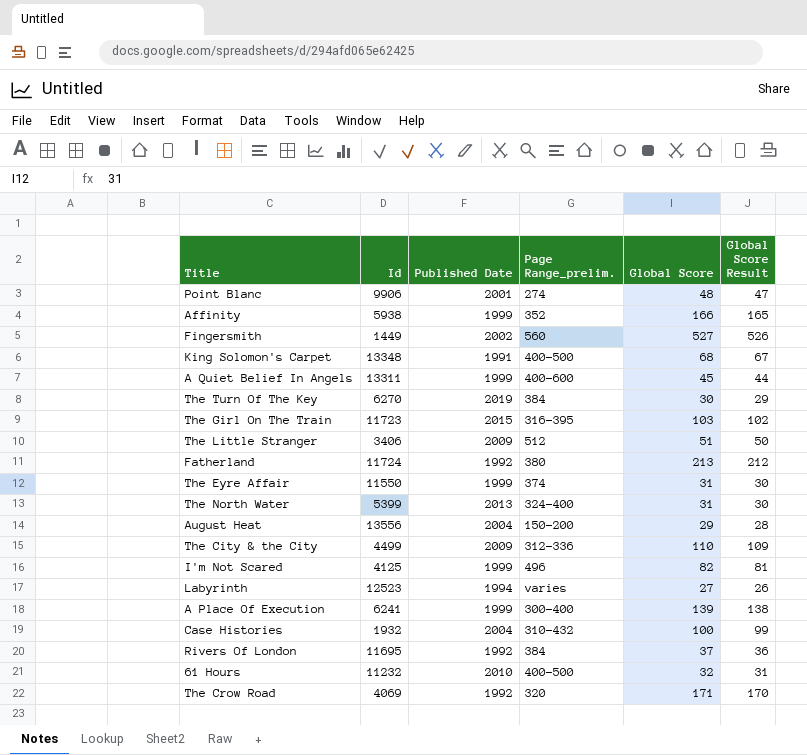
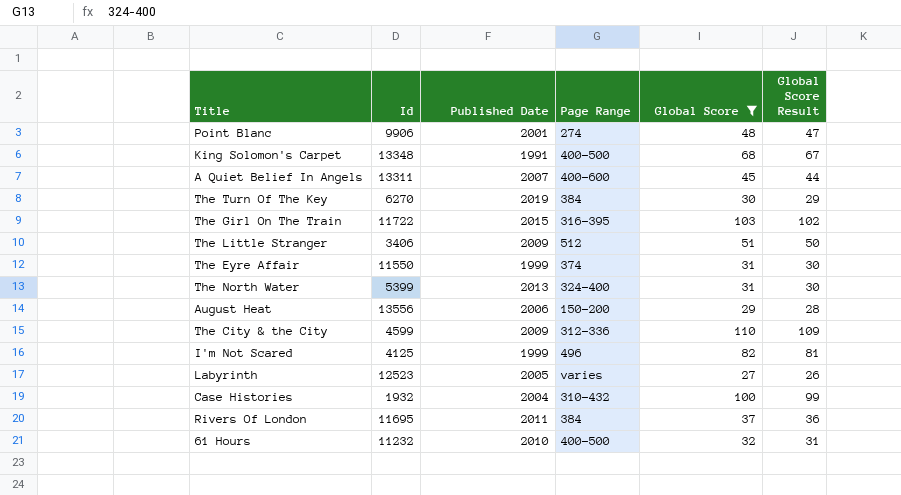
filter: none -> Global Score <= 110
column name: Page Range_prelim. -> Page Range
A Quiet Belief In Angels | Published Date: 1999 -> 2007
The Girl On The Train | Id: 11723 -> 11722
August Heat | Published Date: 2004 -> 2006
The City & the City | Id: 4499 -> 4599
Labyrinth | Published Date: 1994 -> 2005
Rivers Of London | Published Date: 1992 -> 2011

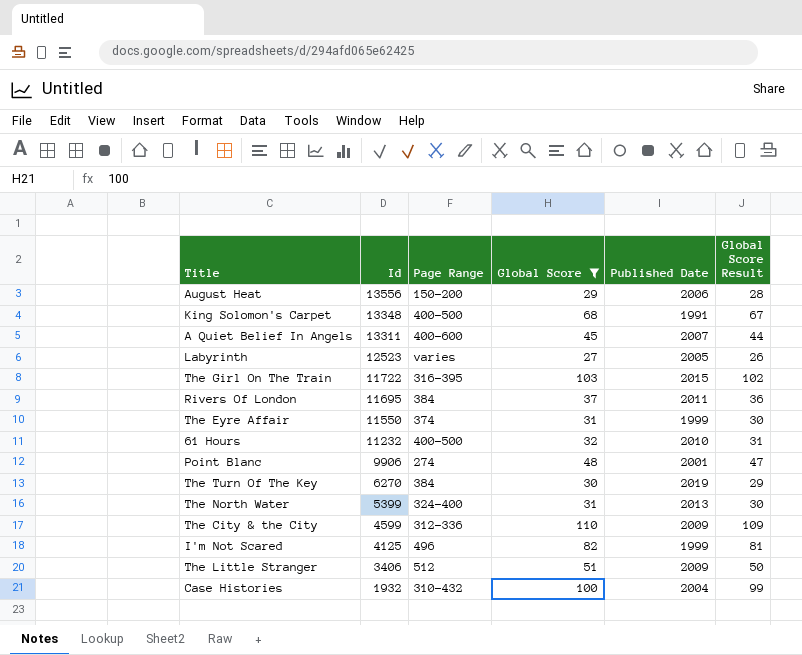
row order: none -> Id descending
column Published Date | position: 3 -> 5

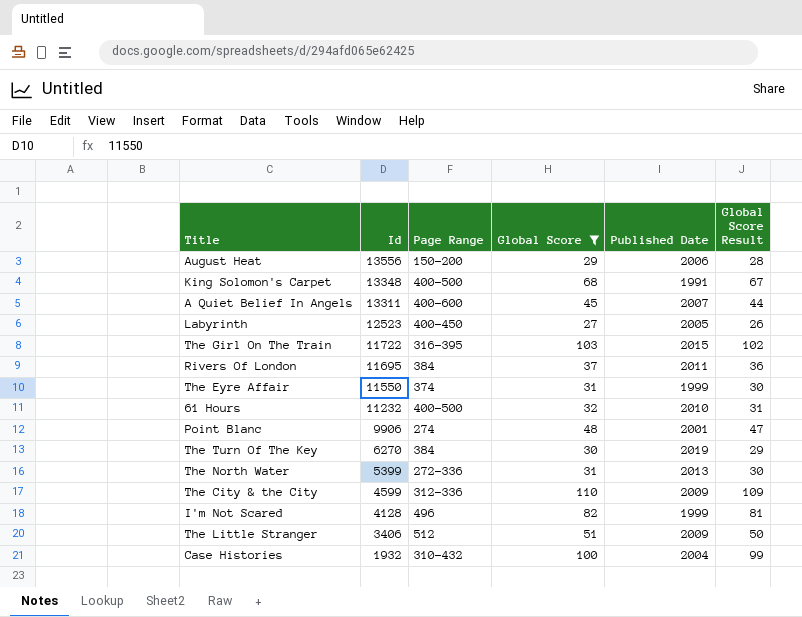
Labyrinth | Page Range: varies -> 400-450
The North Water | Page Range: 324-400 -> 272-336
I'm Not Scared | Id: 4125 -> 4128

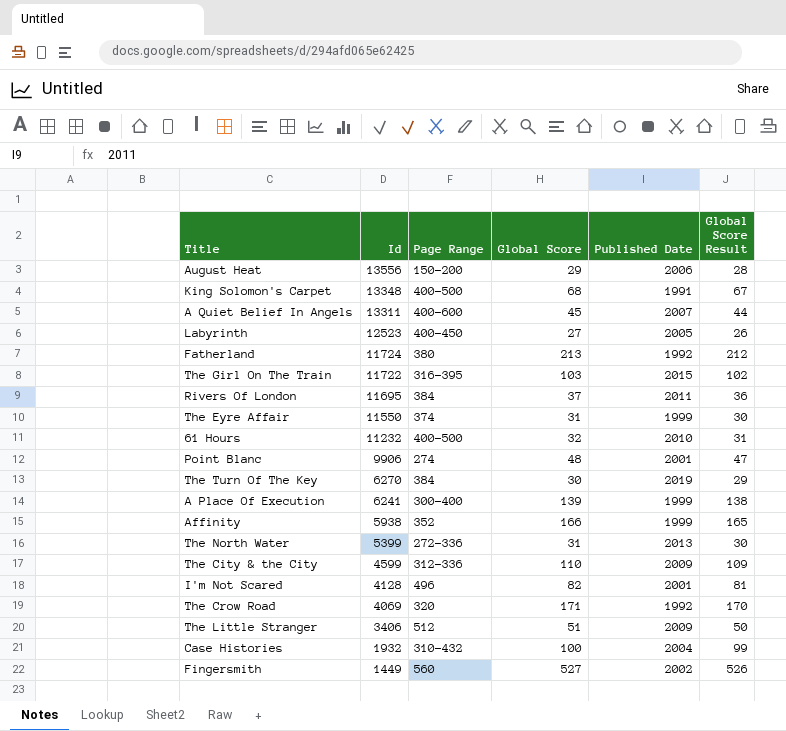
filter: Global Score <= 110 -> none
I'm Not Scared | Published Date: 1999 -> 2001

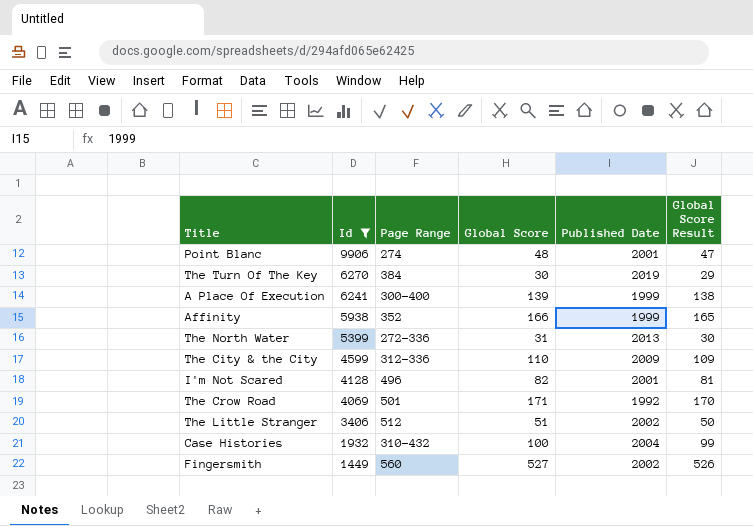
filter: none -> Id <= 9906
The Crow Road | Page Range: 320 -> 501
The Little Stranger | Published Date: 2009 -> 2002

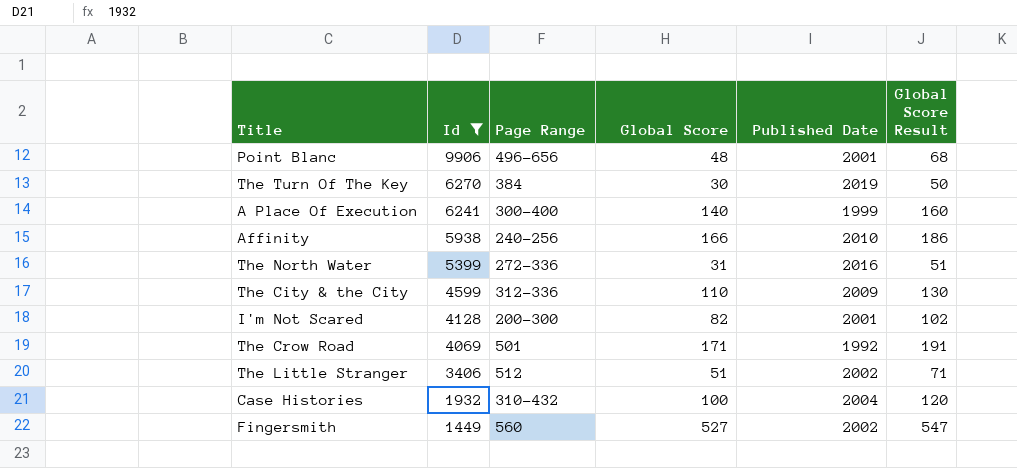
column Global Score Result | formula: [Global Score] - 1 -> [Global Score] + 20
Point Blanc | Page Range: 274 -> 496-656
A Place Of Execution | Global Score: 139 -> 140
Affinity | Page Range: 352 -> 240-256
Affinity | Published Date: 1999 -> 2010
The North Water | Published Date: 2013 -> 2016
I'm Not Scared | Page Range: 496 -> 200-300

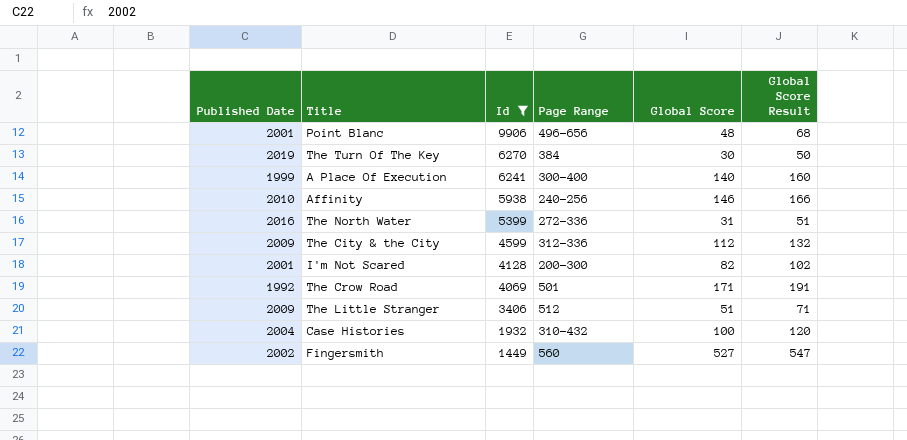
column Published Date | position: 5 -> 1
Affinity | Global Score: 166 -> 146
Affinity | Global Score Result: 186 -> 166
The City & the City | Global Score: 110 -> 112
The City & the City | Global Score Result: 130 -> 132
The Little Stranger | Published Date: 2002 -> 2009

